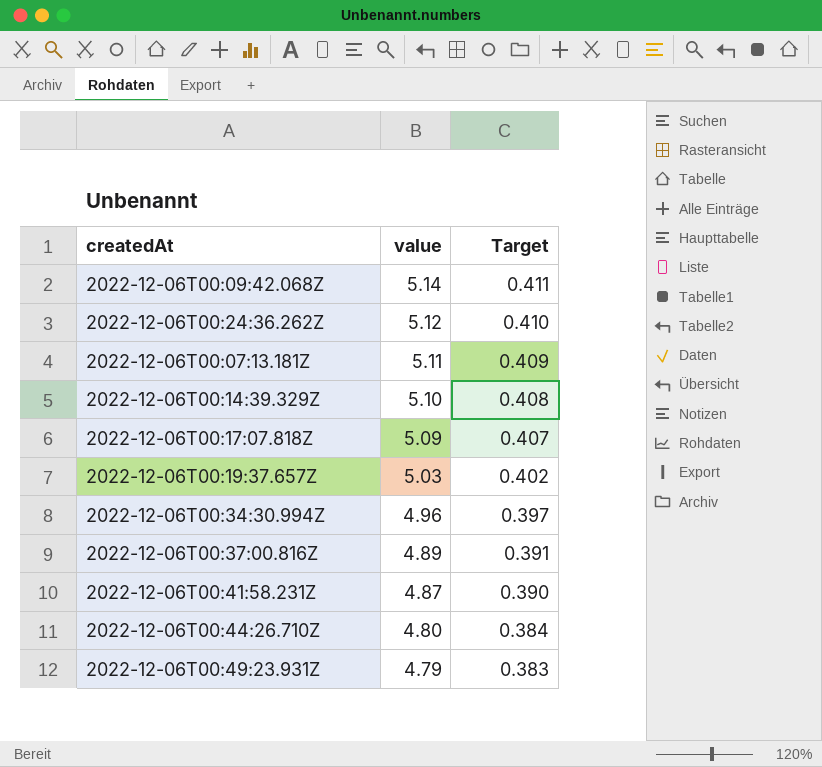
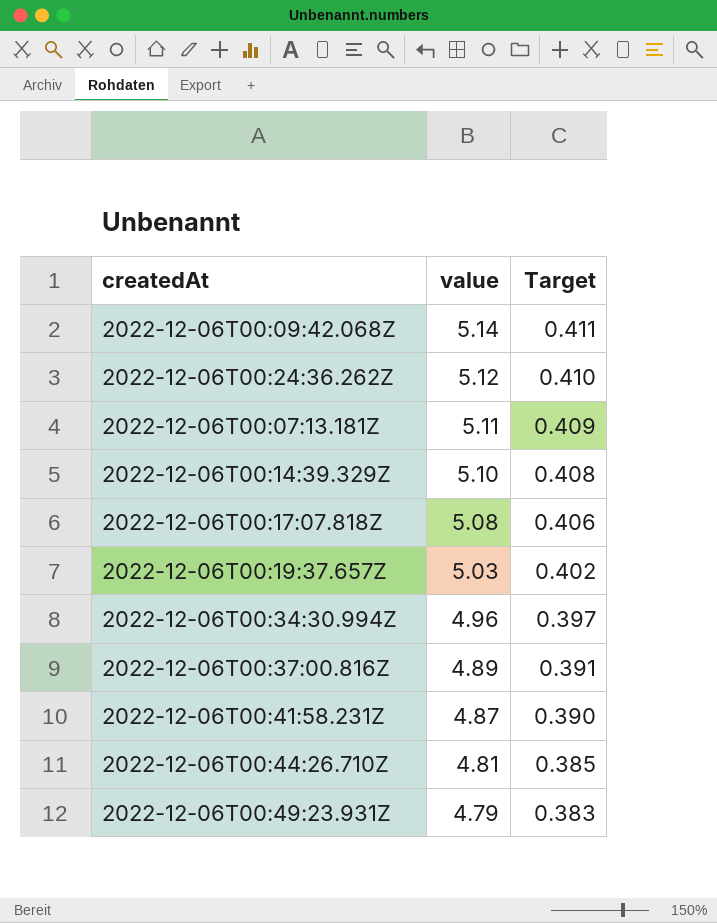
2022-12-06T00:17:07.818Z | value: 5.09 -> 5.08
2022-12-06T00:17:07.818Z | Target: 0.407 -> 0.406
2022-12-06T00:44:26.710Z | value: 4.80 -> 4.81
2022-12-06T00:44:26.710Z | Target: 0.384 -> 0.385

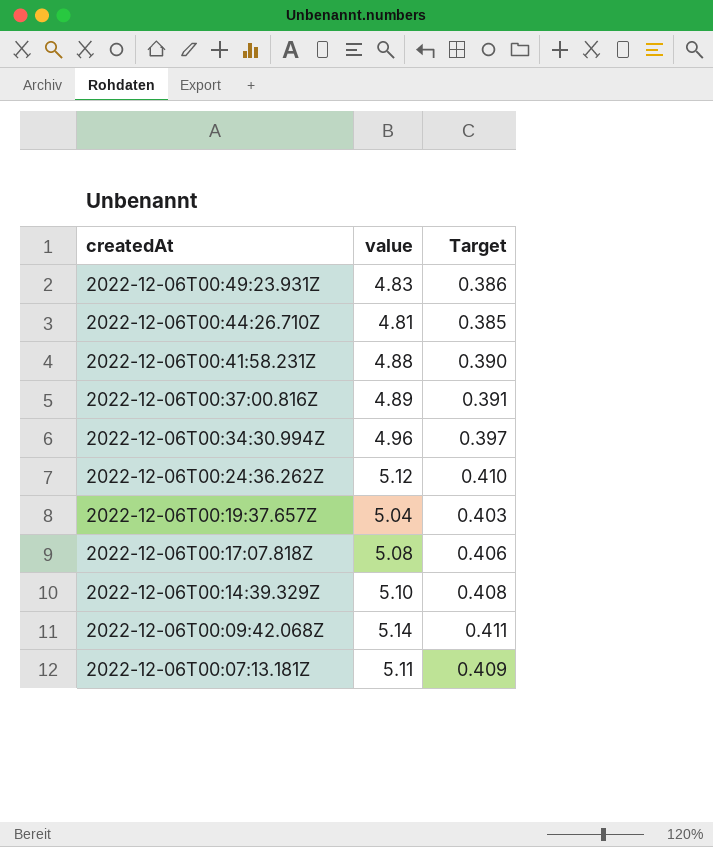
row order: value descending -> createdAt descending
2022-12-06T00:49:23.931Z | value: 4.79 -> 4.83
2022-12-06T00:49:23.931Z | Target: 0.383 -> 0.386
2022-12-06T00:41:58.231Z | value: 4.87 -> 4.88
2022-12-06T00:19:37.657Z | value: 5.03 -> 5.04
2022-12-06T00:19:37.657Z | Target: 0.402 -> 0.403

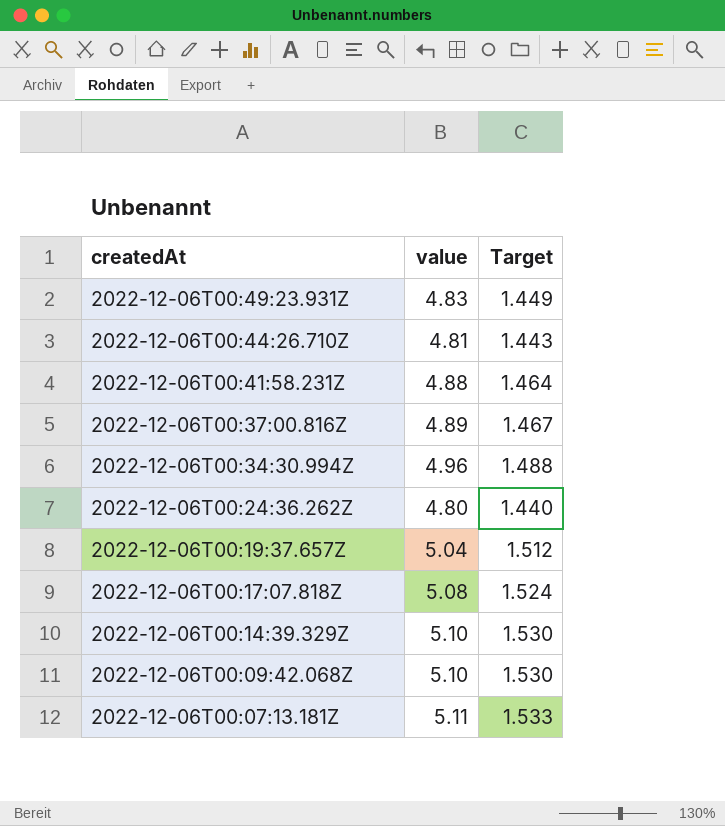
column Target | formula: [value] * 0.08 -> [value] * 0.3
2022-12-06T00:24:36.262Z | value: 5.12 -> 4.80
2022-12-06T00:09:42.068Z | value: 5.14 -> 5.10

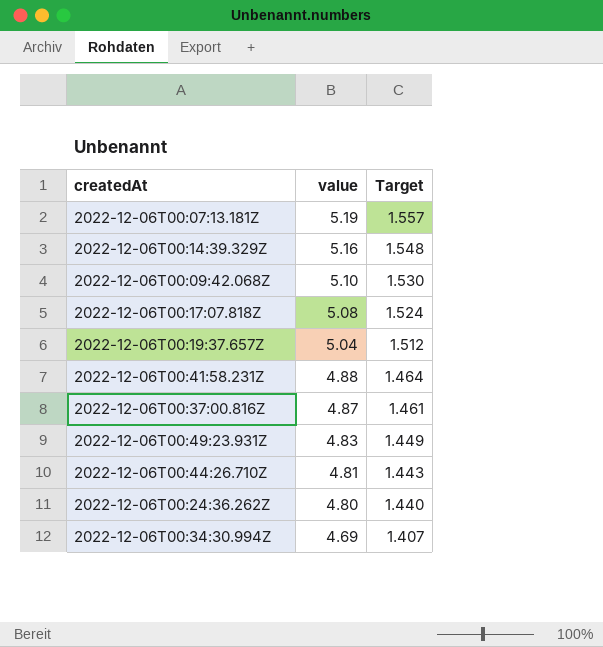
row order: createdAt descending -> value descending
2022-12-06T00:07:13.181Z | value: 5.11 -> 5.19
2022-12-06T00:07:13.181Z | Target: 1.533 -> 1.557
2022-12-06T00:14:39.329Z | value: 5.10 -> 5.16
2022-12-06T00:14:39.329Z | Target: 1.530 -> 1.548
2022-12-06T00:37:00.816Z | value: 4.89 -> 4.87
2022-12-06T00:37:00.816Z | Target: 1.467 -> 1.461
2022-12-06T00:34:30.994Z | value: 4.96 -> 4.69
2022-12-06T00:34:30.994Z | Target: 1.488 -> 1.407

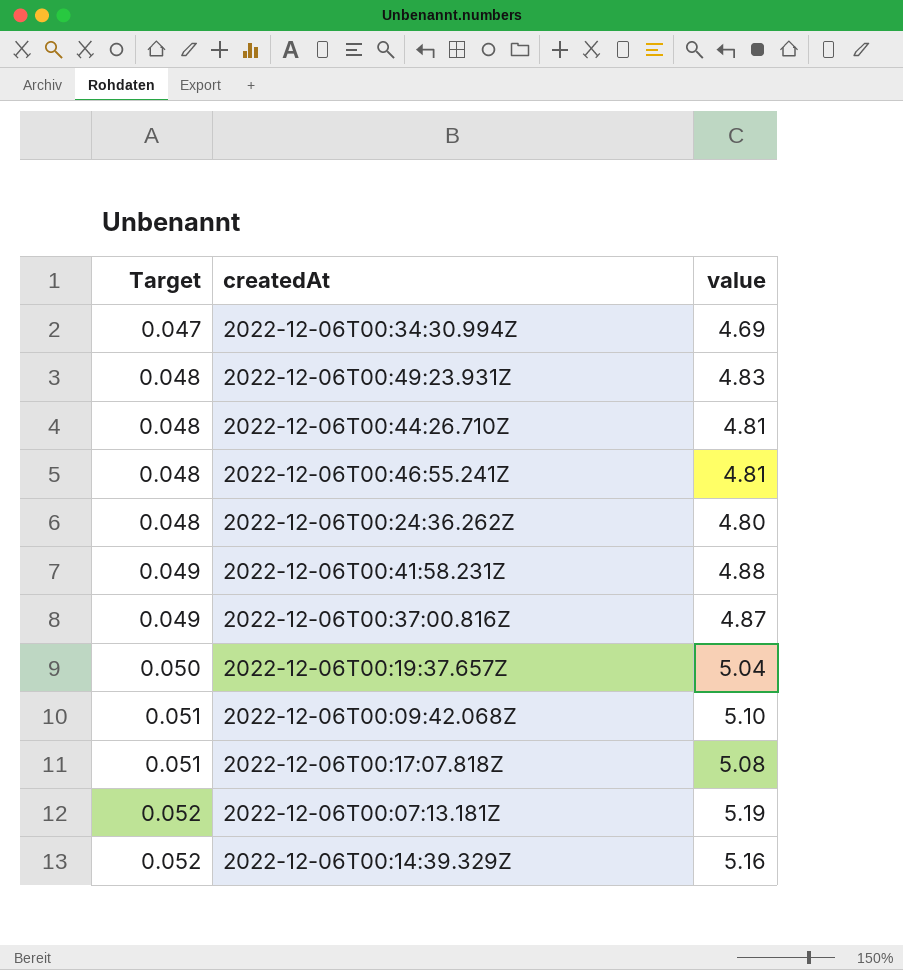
row order: value descending -> Target ascending
column Target | formula: [value] * 0.3 -> [value] * 0.01
column Target | position: 3 -> 1
row 2022-12-06T00:46:55.241Z: none -> 0.048 | 4.81

